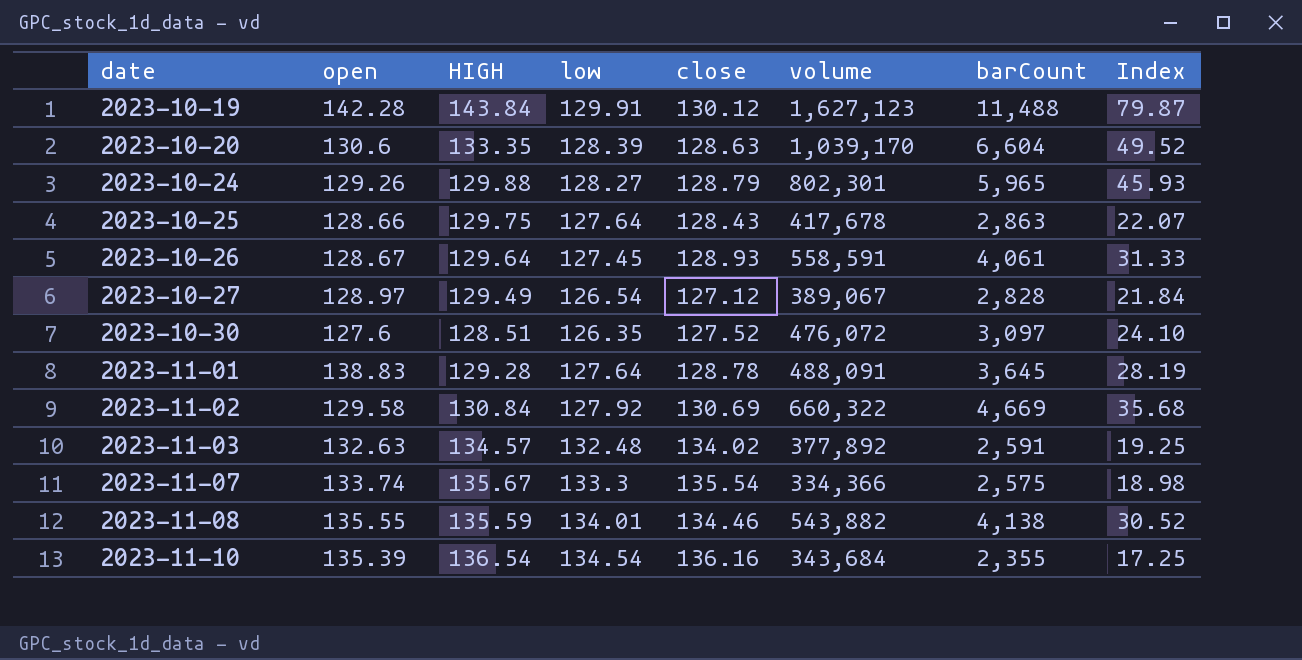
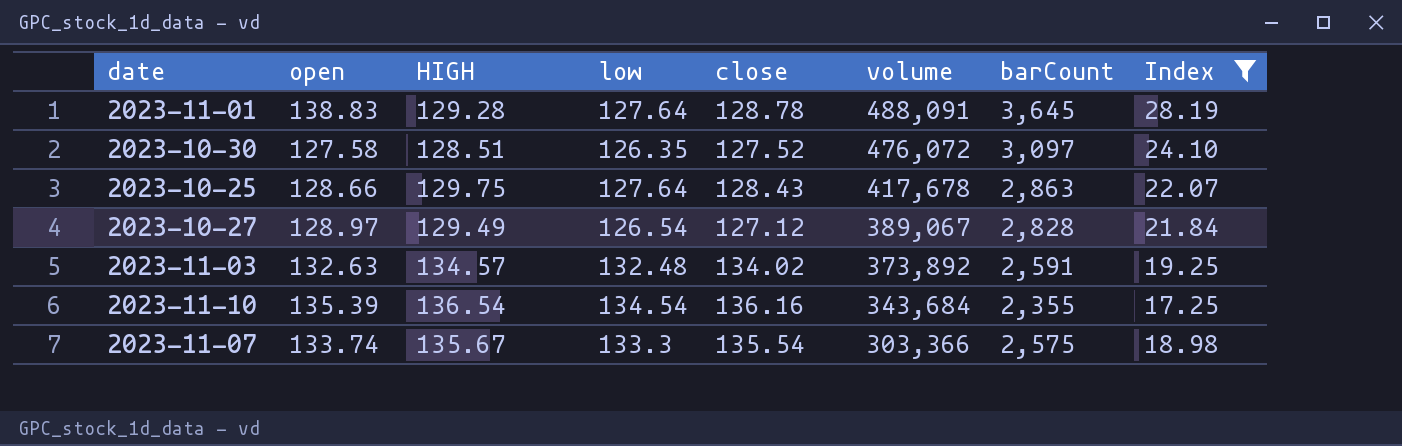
filter: none -> Index <= 28.19
row order: date ascending -> volume descending
2023-10-30 | open: 127.6 -> 127.58
2023-11-03 | volume: 377,892 -> 373,892
2023-11-07 | volume: 334,366 -> 303,366

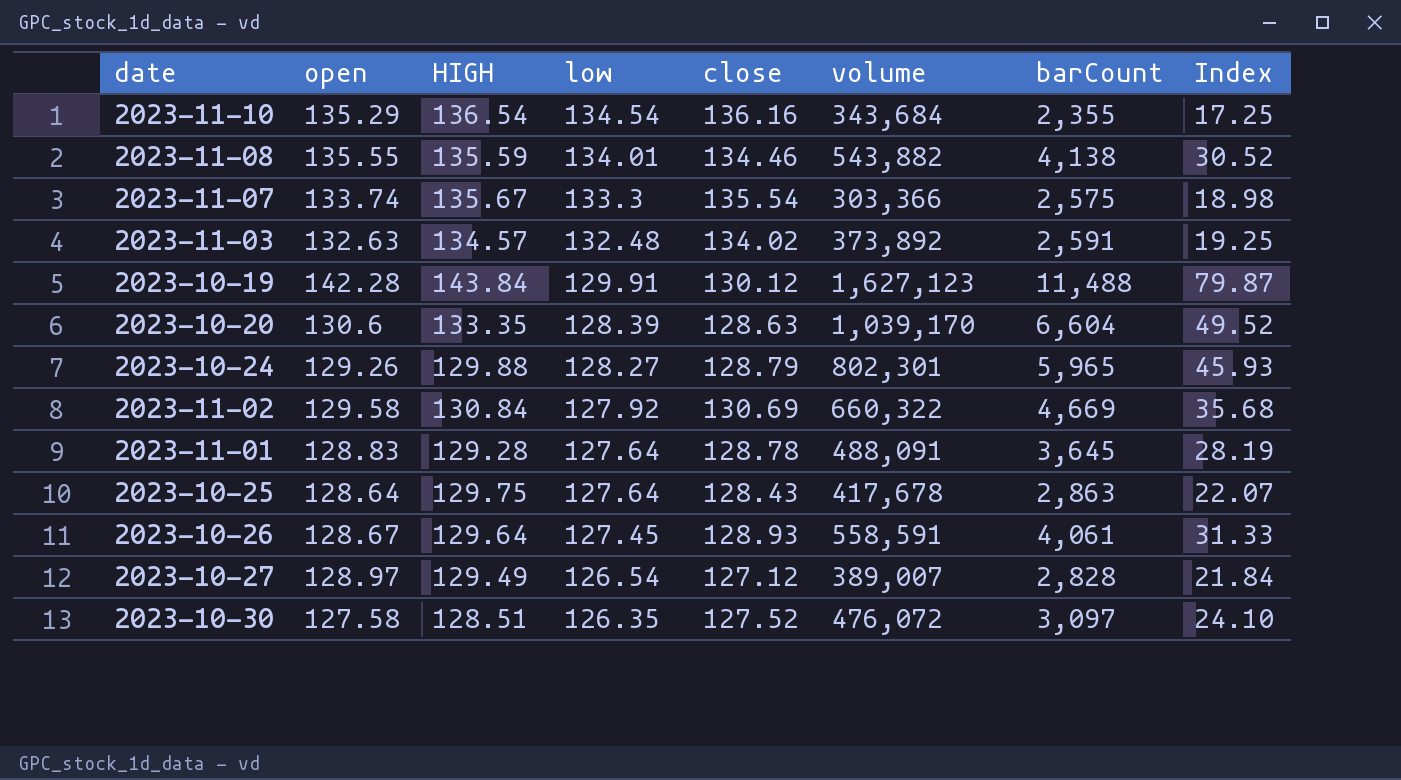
filter: Index <= 28.19 -> none
row order: volume descending -> low descending
2023-11-10 | open: 135.39 -> 135.29
2023-11-01 | open: 138.83 -> 128.83
2023-10-25 | open: 128.66 -> 128.64
2023-10-27 | volume: 389,067 -> 389,007

